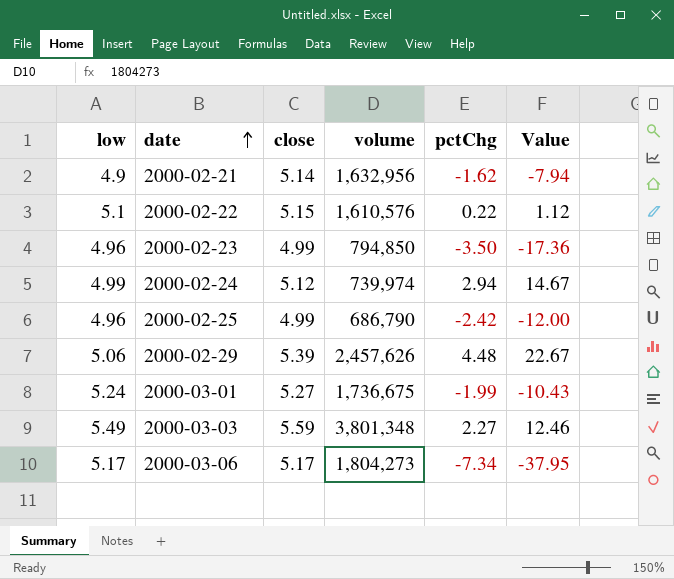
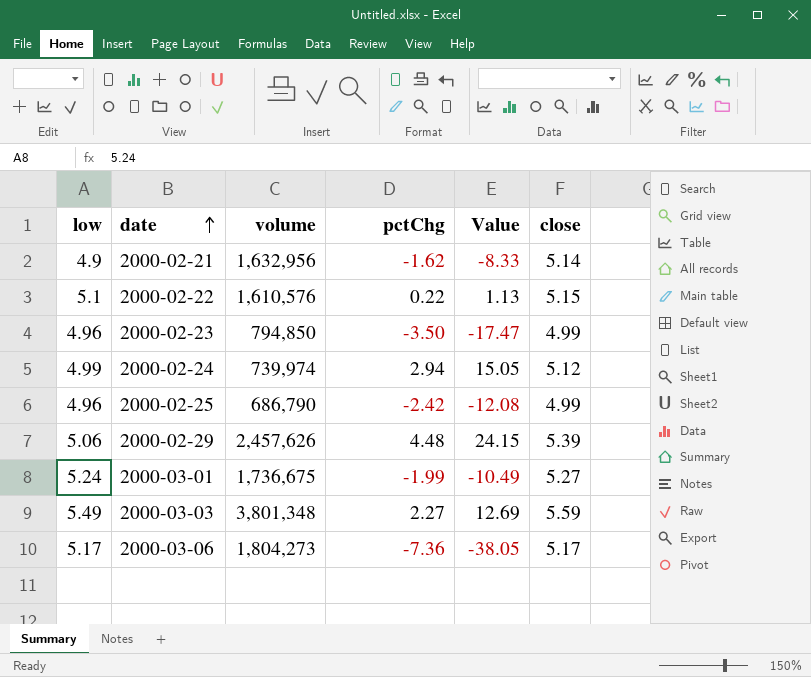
column Value | formula: [low] * [pctChg] -> [pctChg] * [close]
column close | position: 3 -> 6
2000-03-06 | pctChg: -7.34 -> -7.36

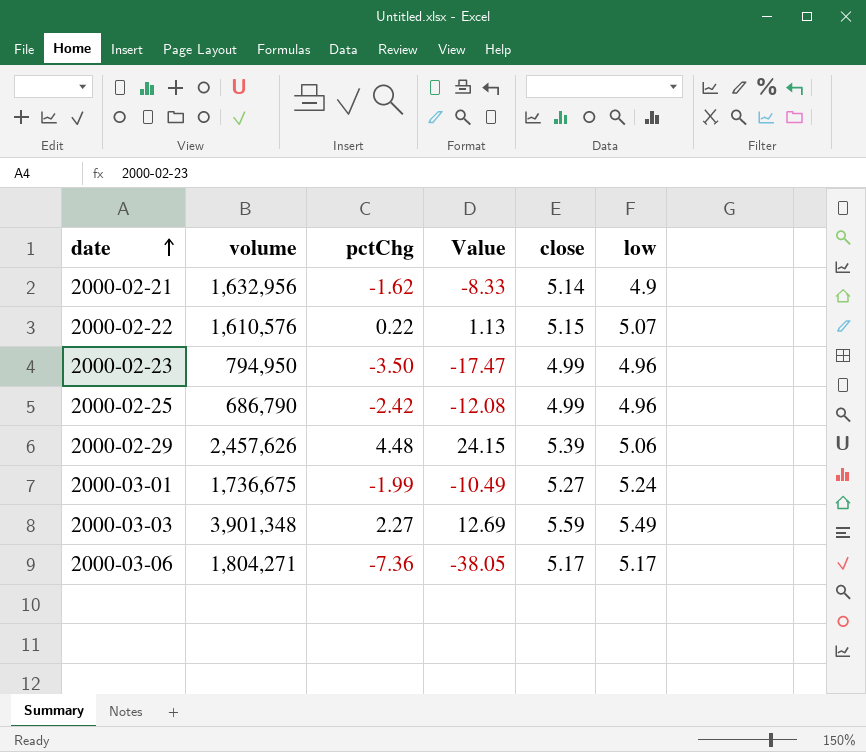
column low | position: 1 -> 6
row 2000-02-24: 4.99 | 739,974 | 2.94 | 15.05 | 5.12 -> none
2000-02-22 | low: 5.1 -> 5.07
2000-02-23 | volume: 794,850 -> 794,950
2000-03-03 | volume: 3,801,348 -> 3,901,348
2000-03-06 | volume: 1,804,273 -> 1,804,271

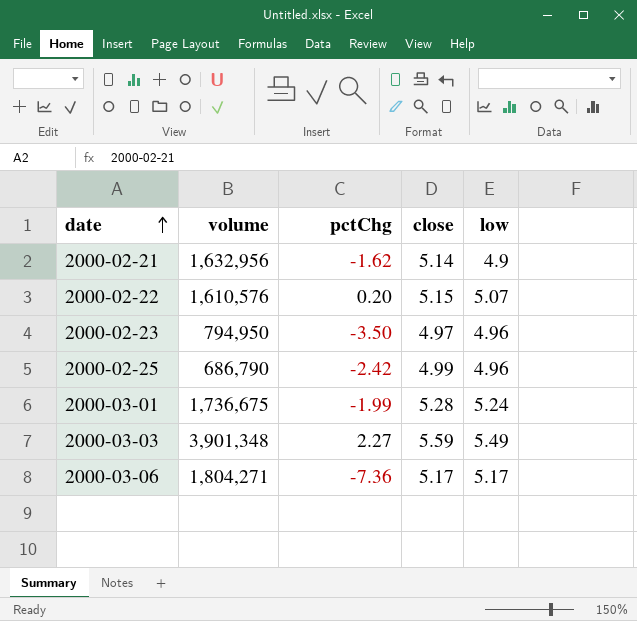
column Value | formula: [pctChg] * [close] -> none
row 2000-02-29: 2,457,626 | 4.48 | 24.15 | 5.39 | 5.06 -> none
2000-02-22 | pctChg: 0.22 -> 0.20
2000-02-23 | close: 4.99 -> 4.97
2000-03-01 | close: 5.27 -> 5.28

